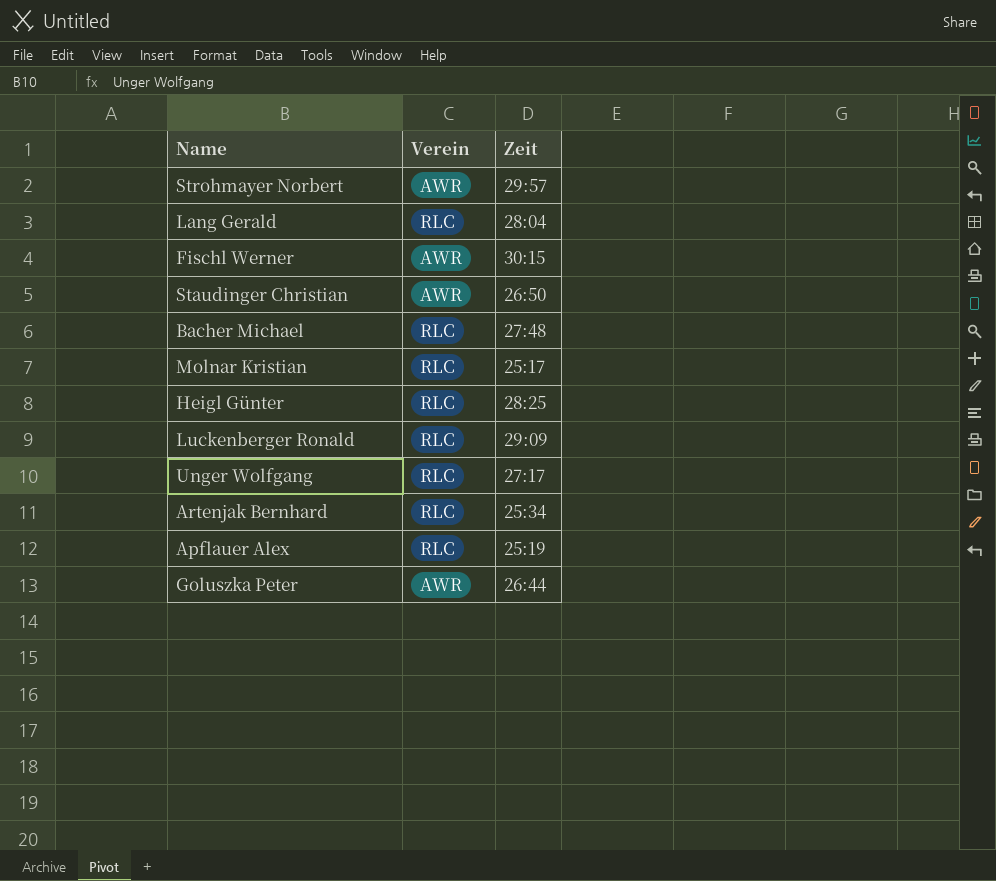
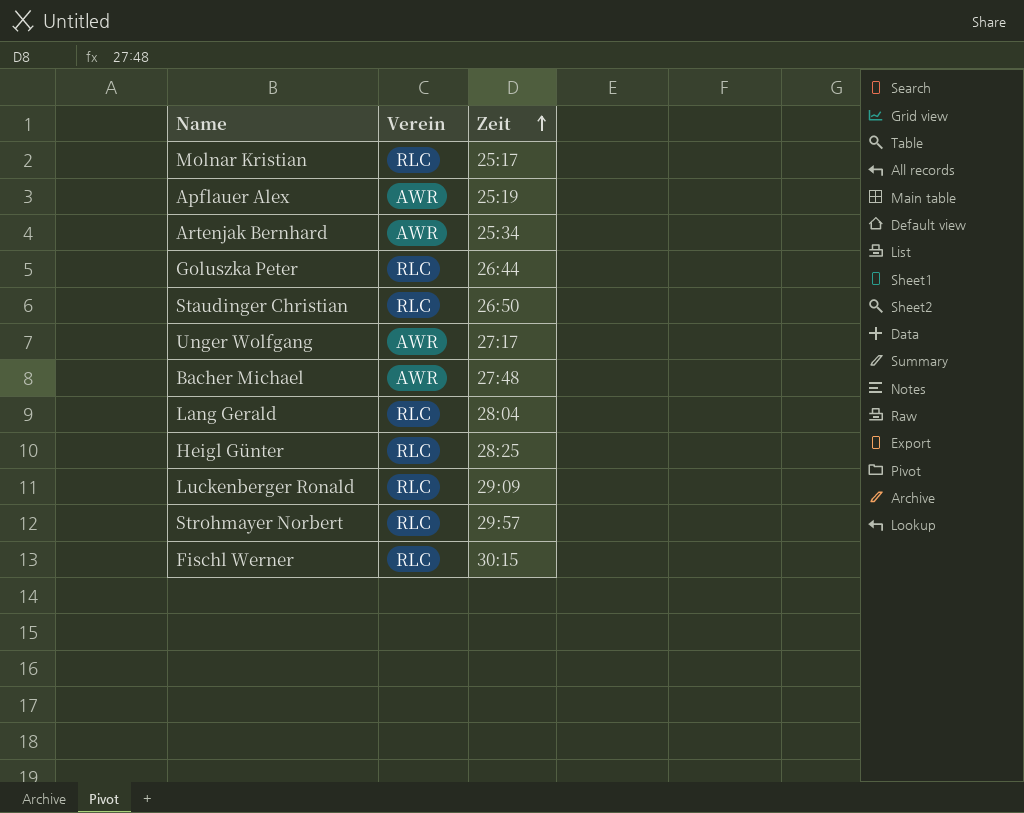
row order: none -> Zeit ascending
Apflauer Alex | Verein: RLC -> AWR
Artenjak Bernhard | Verein: RLC -> AWR
Goluszka Peter | Verein: AWR -> RLC
Staudinger Christian | Verein: AWR -> RLC
Unger Wolfgang | Verein: RLC -> AWR
Bacher Michael | Verein: RLC -> AWR
Strohmayer Norbert | Verein: AWR -> RLC
Fischl Werner | Verein: AWR -> RLC

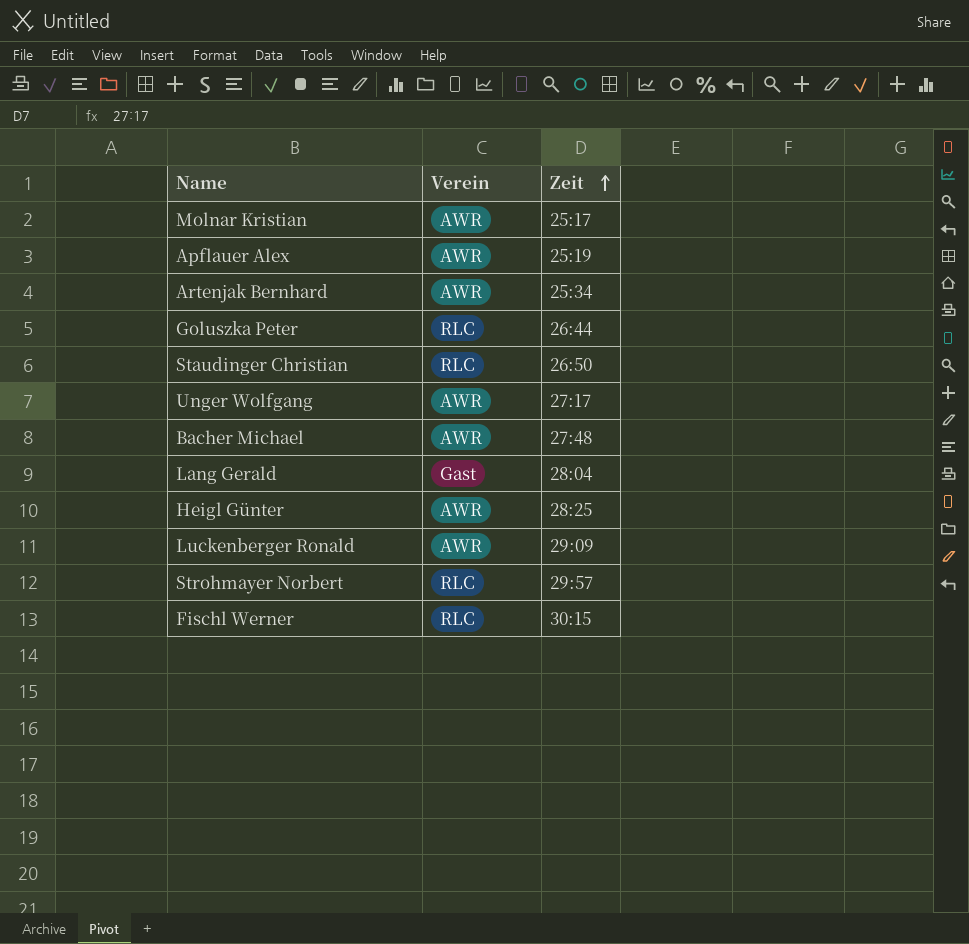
Molnar Kristian | Verein: RLC -> AWR
Lang Gerald | Verein: RLC -> Gast
Heigl Günter | Verein: RLC -> AWR
Luckenberger Ronald | Verein: RLC -> AWR

